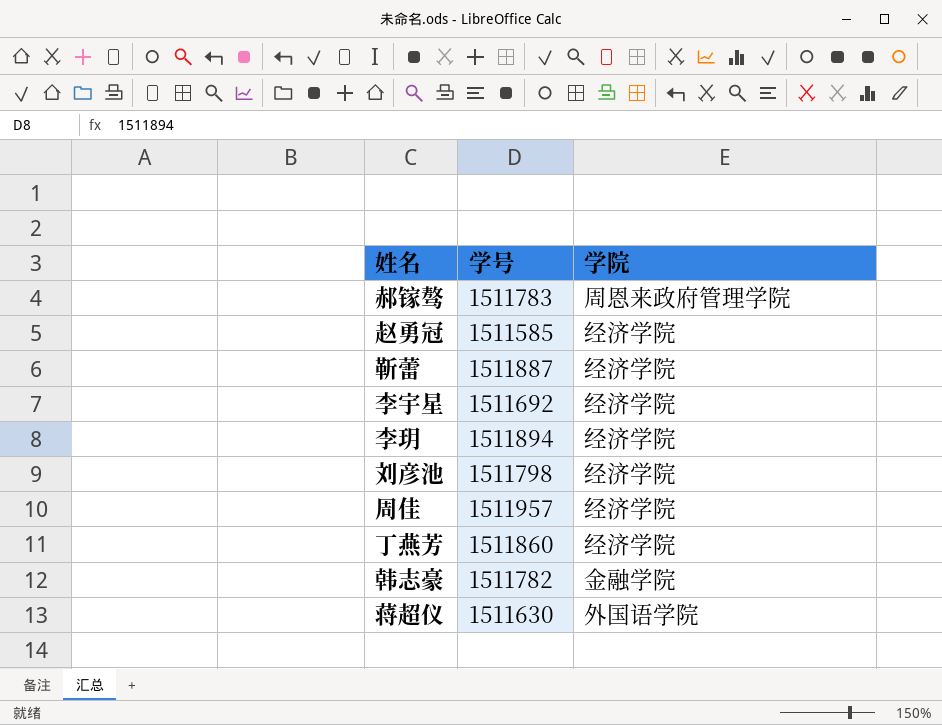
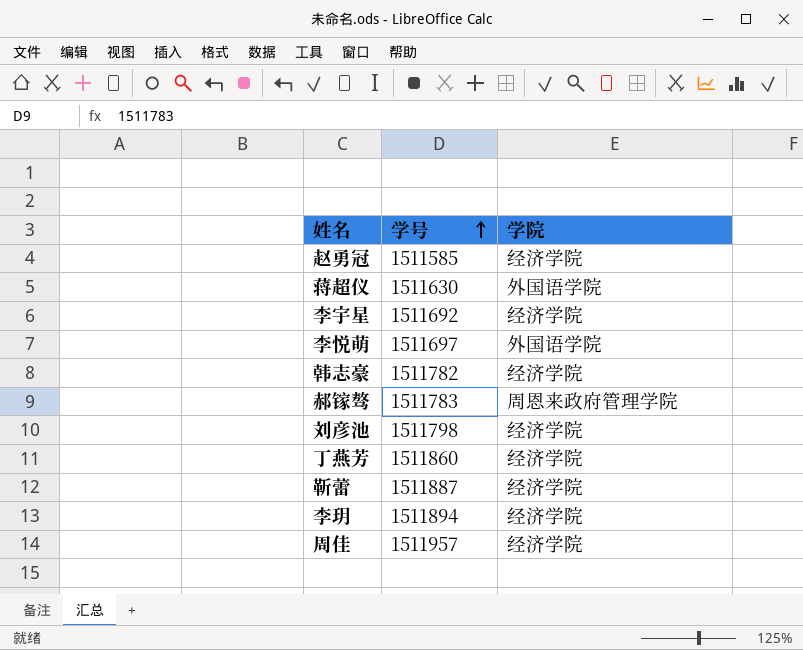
row order: none -> 学号 ascending
row 李悦萌: none -> 1511697 | 外国语学院
韩志豪 | 学院: 金融学院 -> 经济学院

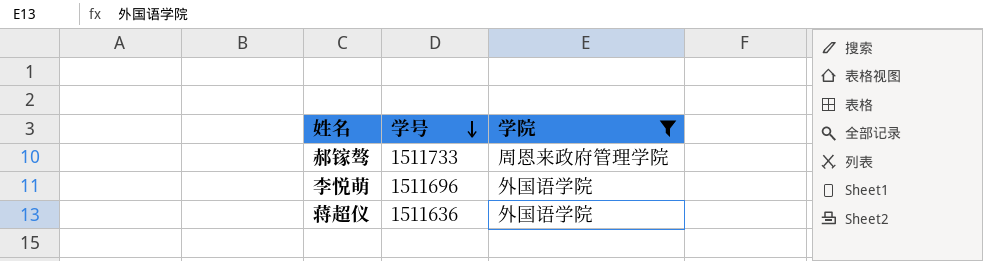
filter: none -> 学院 != 经济学院
row order: 学号 ascending -> 学号 descending
郝镓骜 | 学号: 1511783 -> 1511733
李悦萌 | 学号: 1511697 -> 1511696
蒋超仪 | 学号: 1511630 -> 1511636

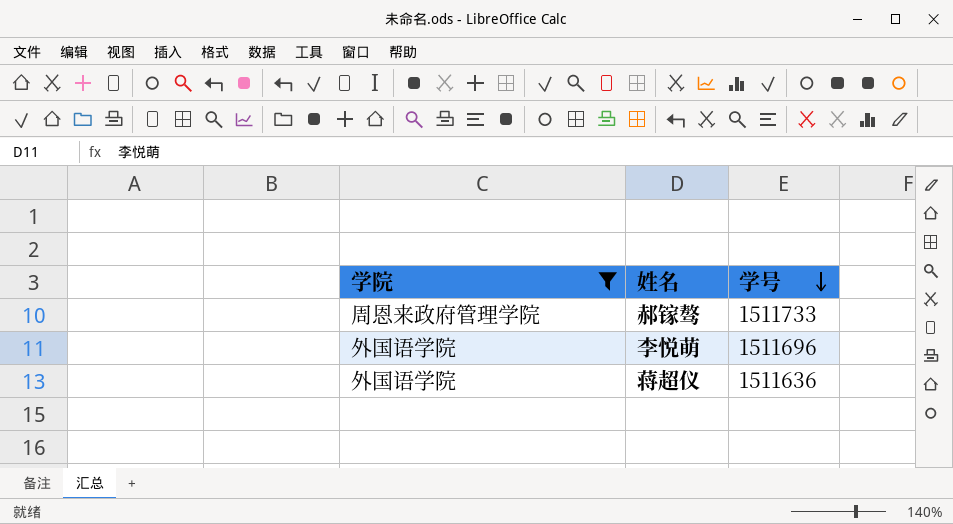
column 学院 | position: 3 -> 1

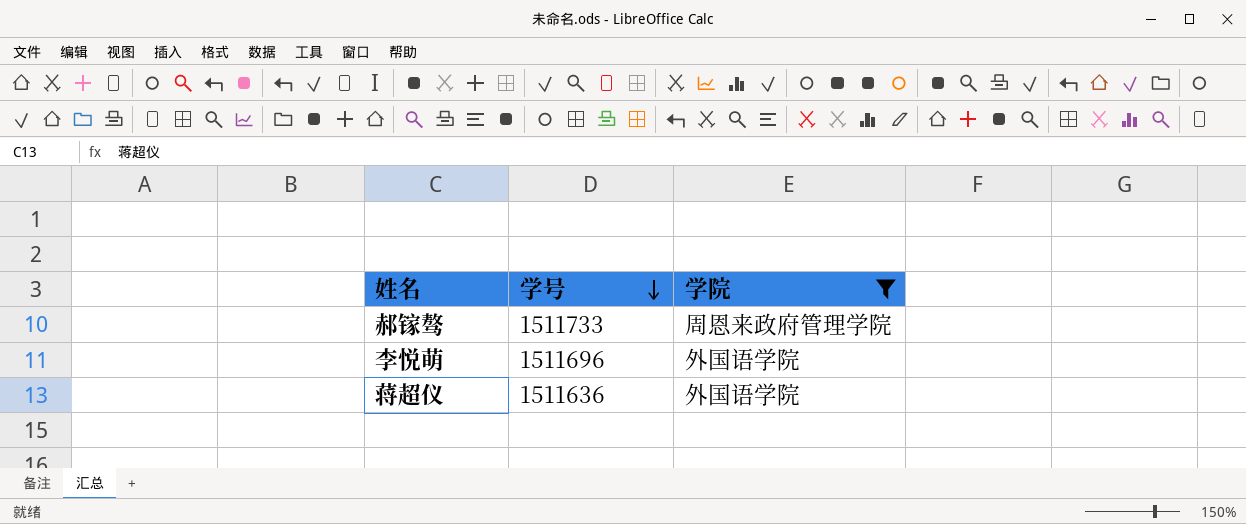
column 学院 | position: 1 -> 3

